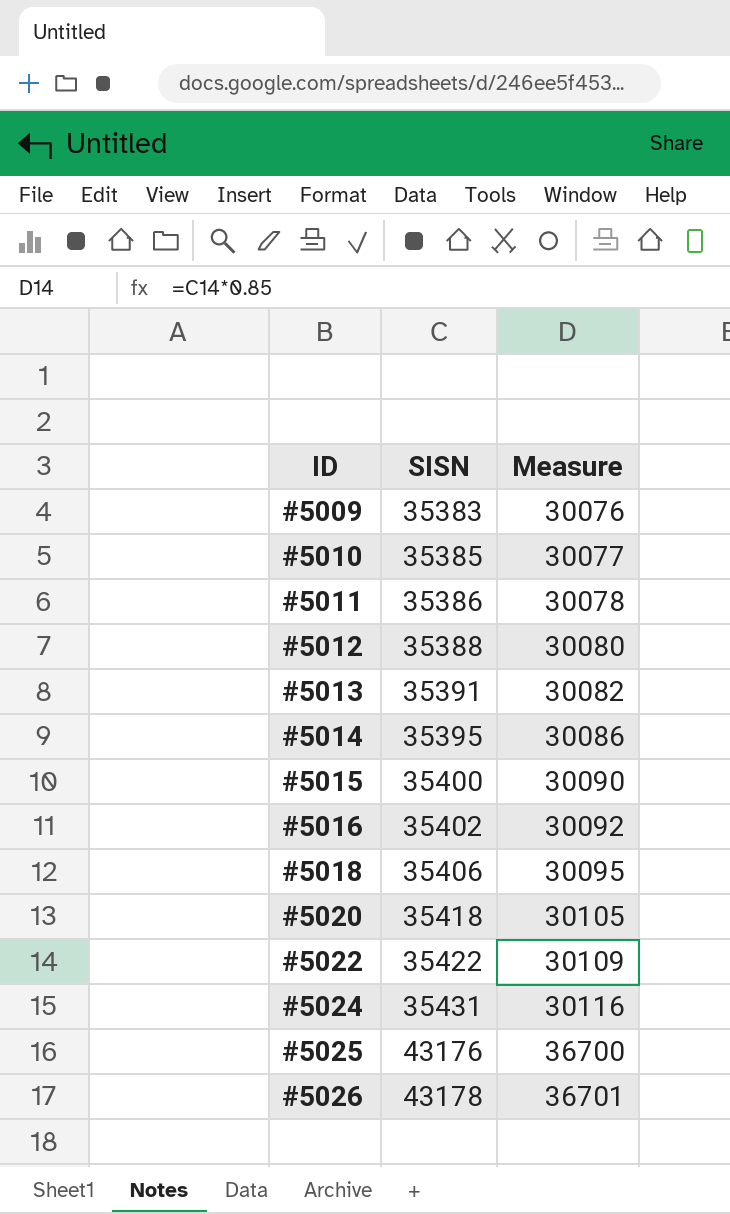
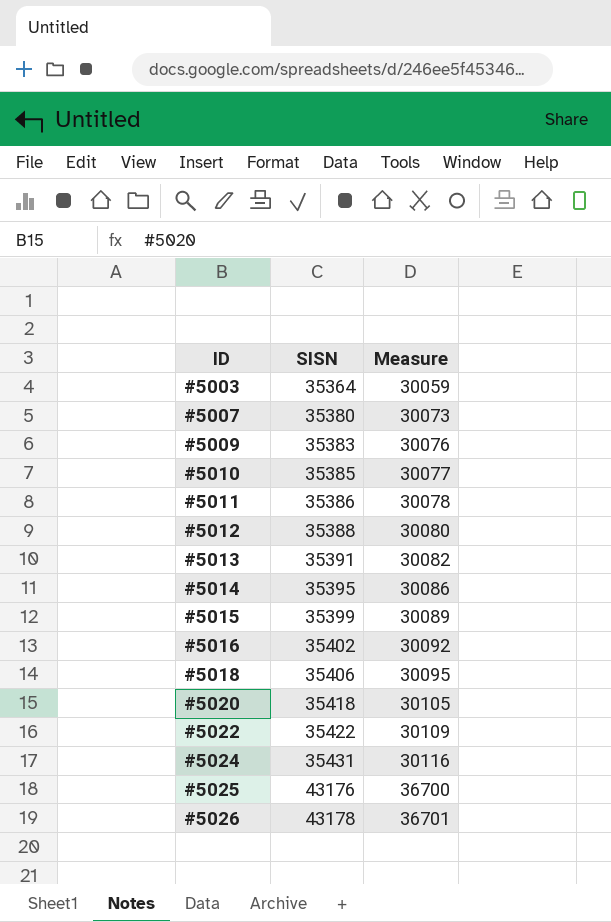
row #5003: none -> 35364 | 30059
row #5007: none -> 35380 | 30073
#5015 | SISN: 35400 -> 35399
#5015 | Measure: 30090 -> 30089

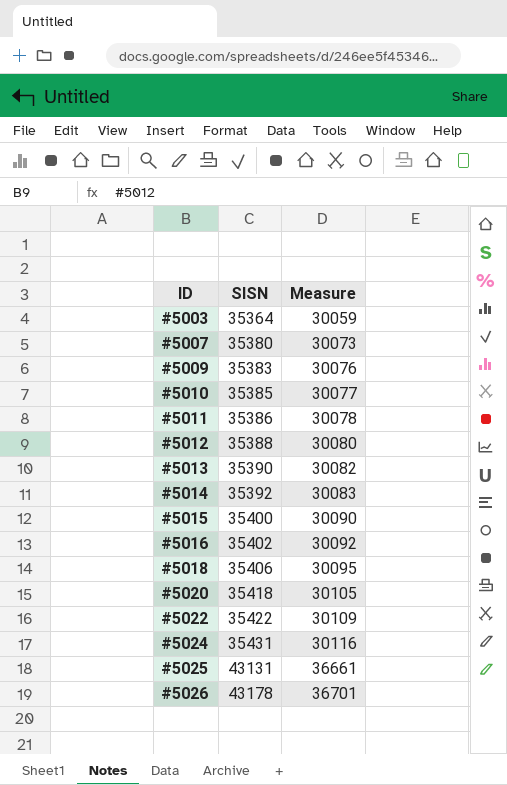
#5013 | SISN: 35391 -> 35390
#5014 | SISN: 35395 -> 35392
#5014 | Measure: 30086 -> 30083
#5015 | SISN: 35399 -> 35400
#5015 | Measure: 30089 -> 30090
#5025 | SISN: 43176 -> 43131
#5025 | Measure: 36700 -> 36661

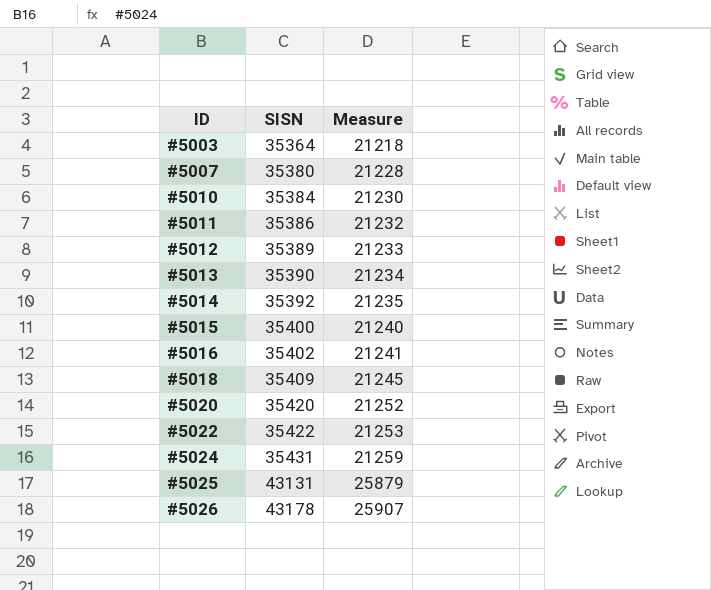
column Measure | formula: [SISN] * 0.85 -> [SISN] * 0.6
row #5009: 35383 | 30076 -> none
#5010 | SISN: 35385 -> 35384
#5012 | SISN: 35388 -> 35389
#5018 | SISN: 35406 -> 35409
#5020 | SISN: 35418 -> 35420

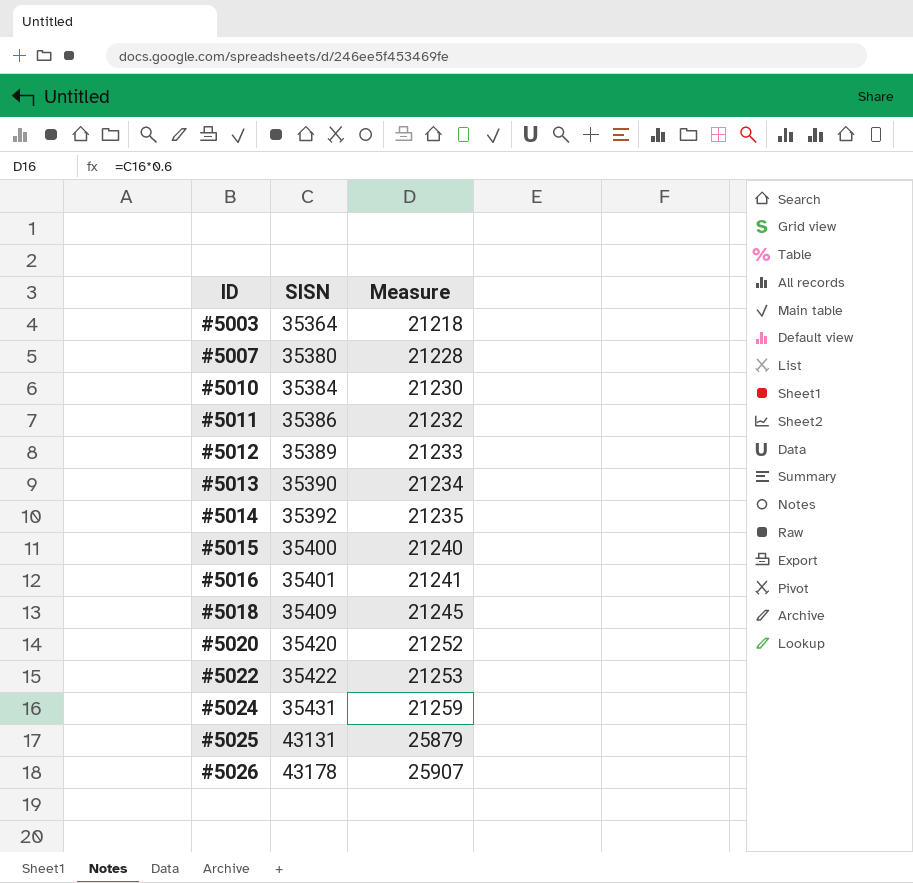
#5016 | SISN: 35402 -> 35401

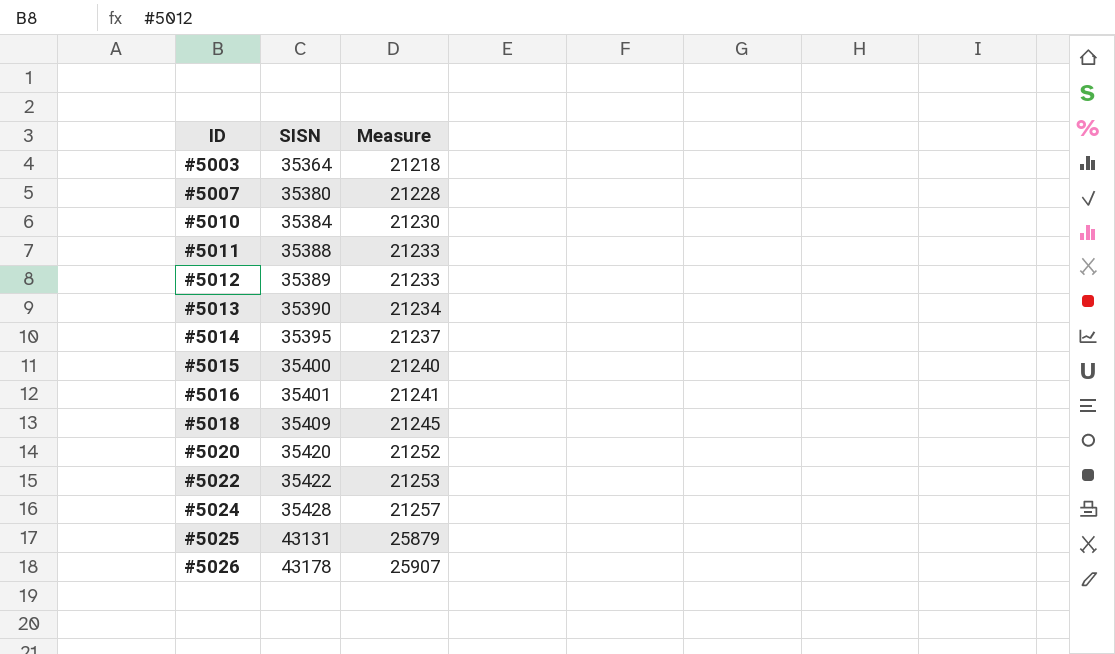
#5011 | SISN: 35386 -> 35388
#5011 | Measure: 21232 -> 21233
#5014 | SISN: 35392 -> 35395
#5014 | Measure: 21235 -> 21237
#5024 | SISN: 35431 -> 35428
#5024 | Measure: 21259 -> 21257

